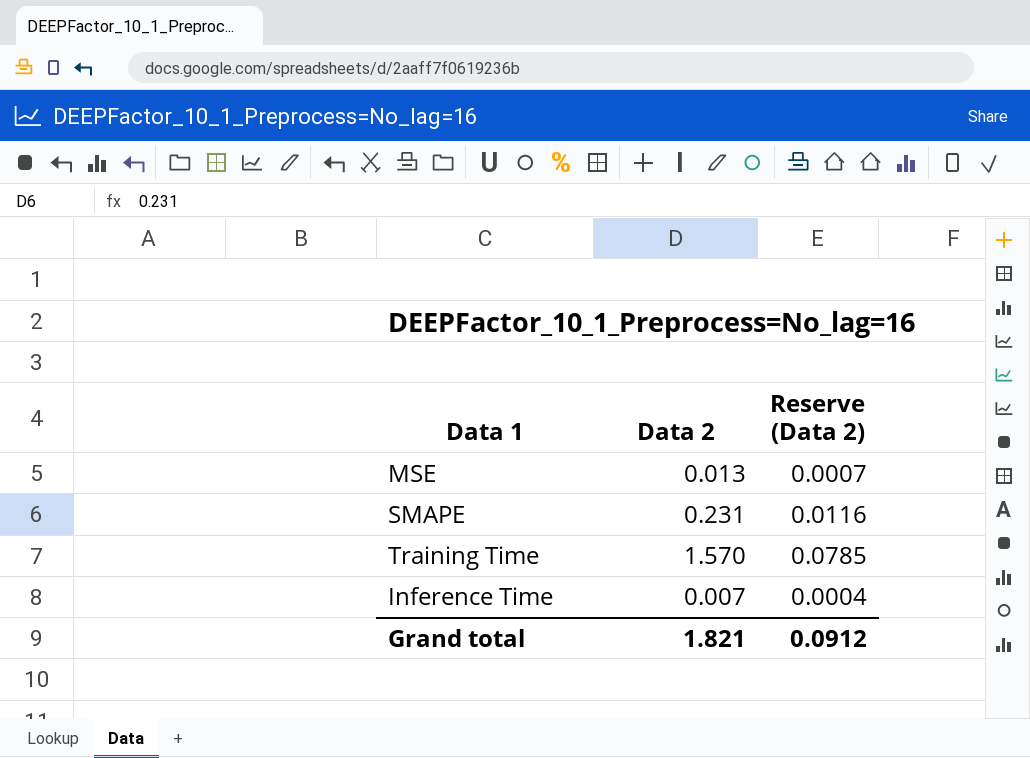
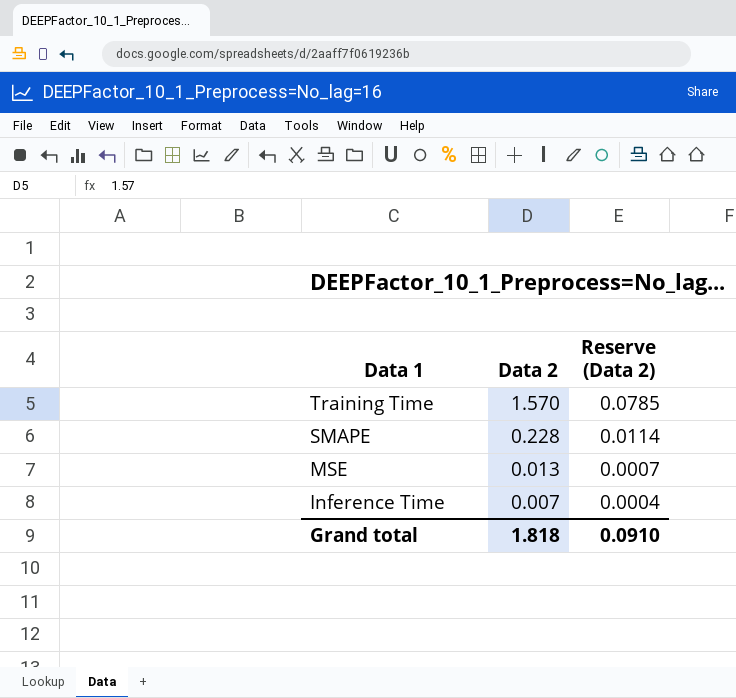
row order: none -> Data 1 descending
SMAPE | Data 2: 0.231 -> 0.228
SMAPE | Reserve (Data 2): 0.0116 -> 0.0114
Grand total | Data 2: 1.821 -> 1.818
Grand total | Reserve (Data 2): 0.0912 -> 0.0910

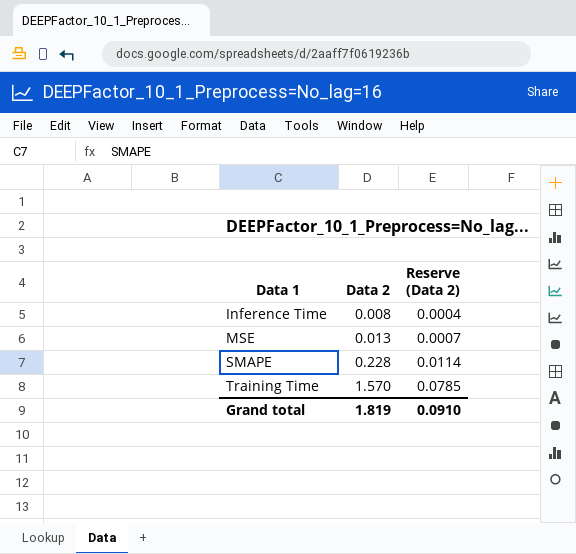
row order: Data 1 descending -> Data 1 ascending
Inference Time | Data 2: 0.007 -> 0.008
Grand total | Data 2: 1.818 -> 1.819

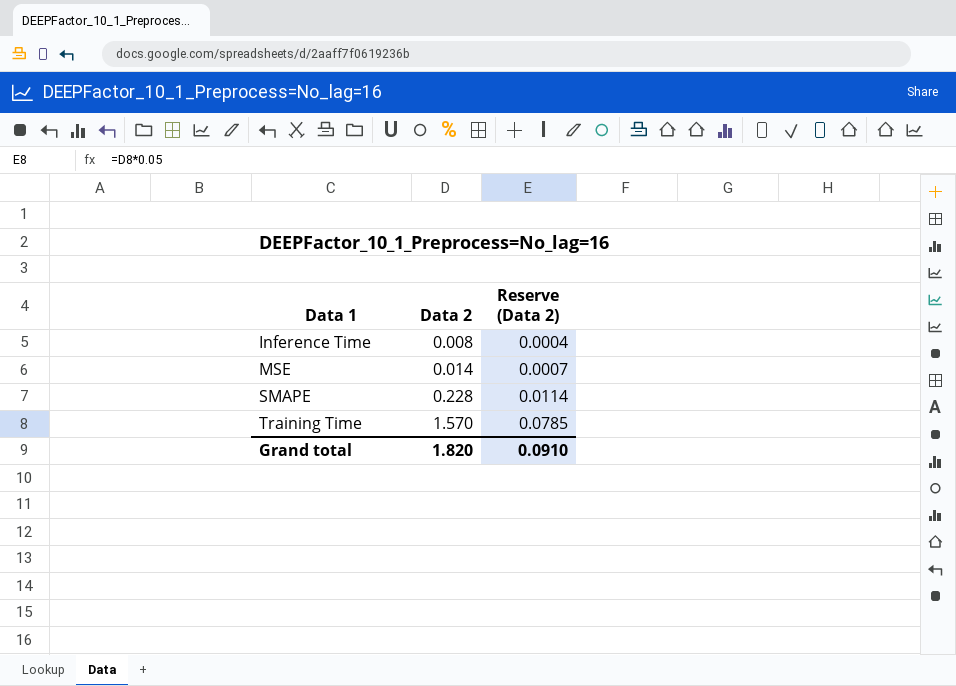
MSE | Data 2: 0.013 -> 0.014
Grand total | Data 2: 1.819 -> 1.820

